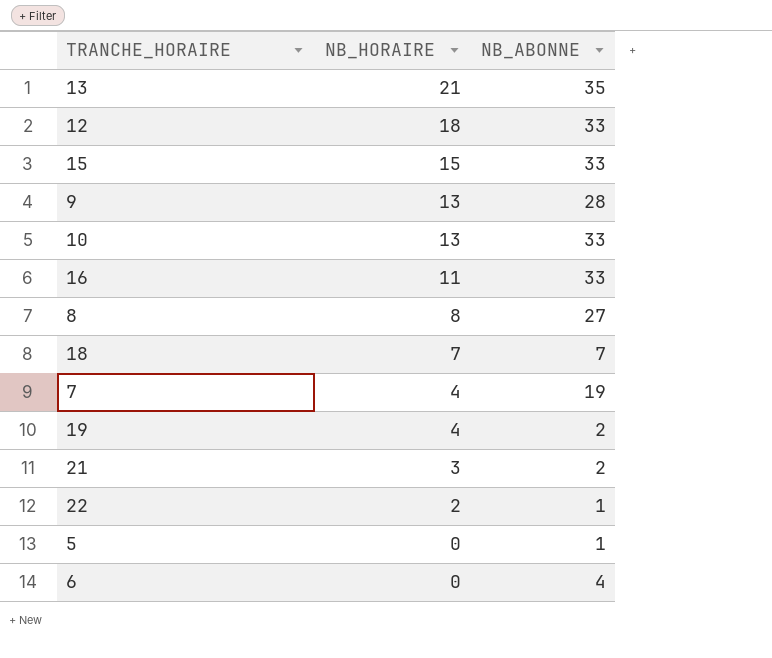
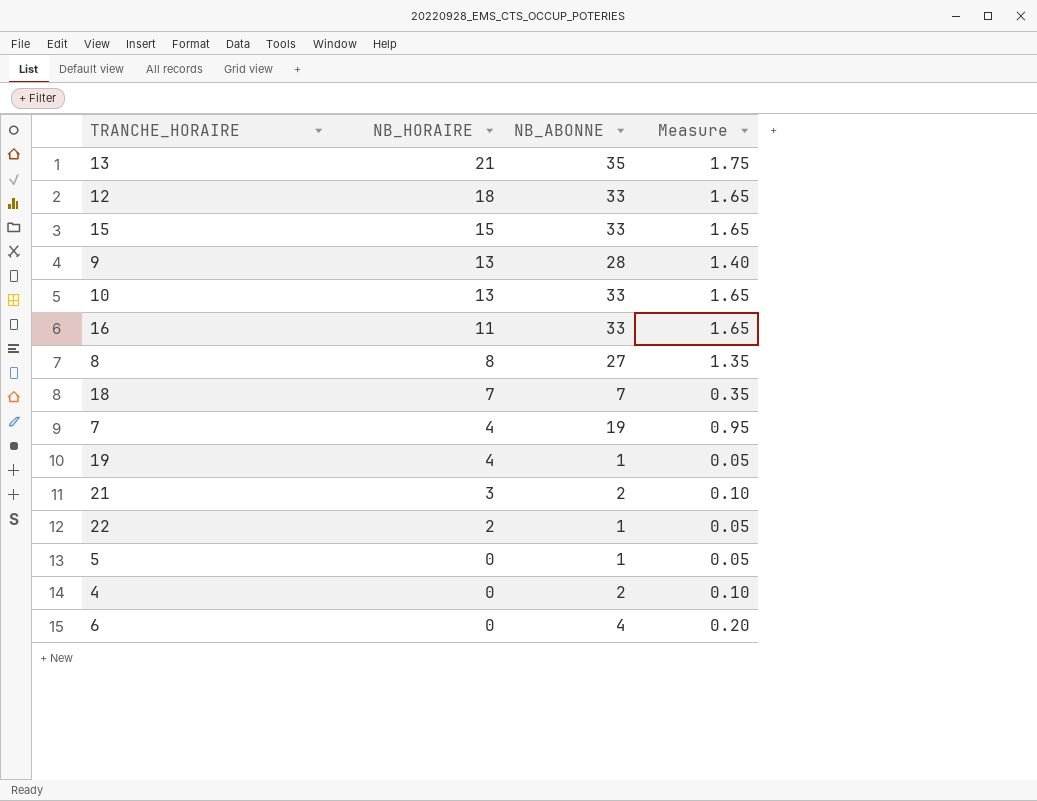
column Measure | formula: none -> [NB_ABONNE] * 0.05
19 | NB_ABONNE: 2 -> 1
row 4: none -> 0 | 2 | 0.10

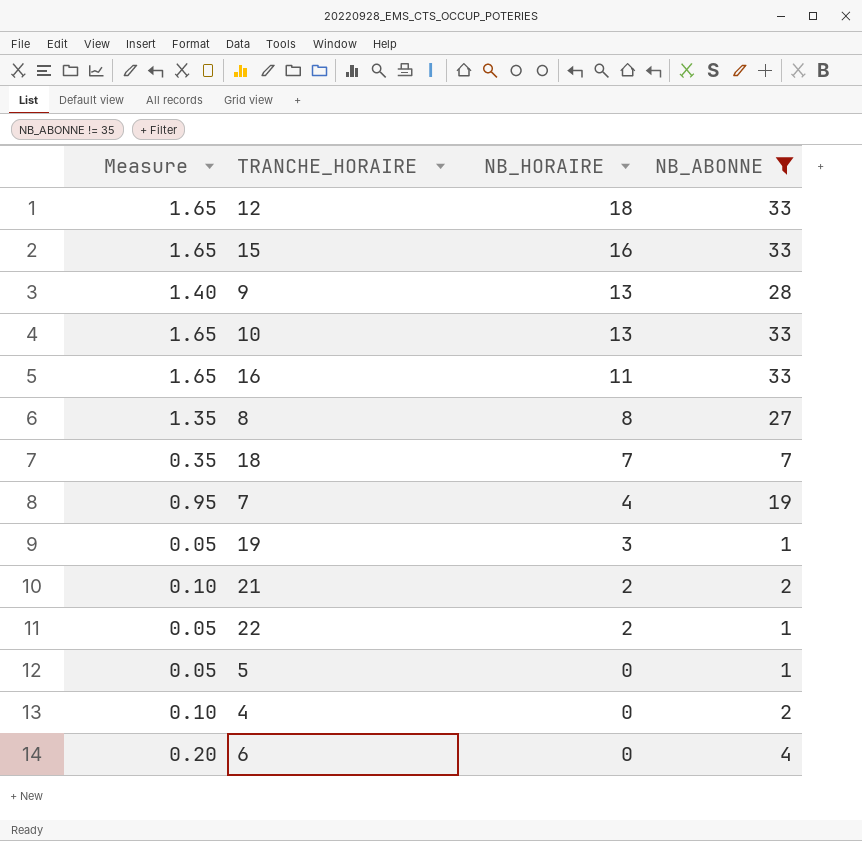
filter: none -> NB_ABONNE != 35
column Measure | position: 4 -> 1
15 | NB_HORAIRE: 15 -> 16
19 | NB_HORAIRE: 4 -> 3
21 | NB_HORAIRE: 3 -> 2

